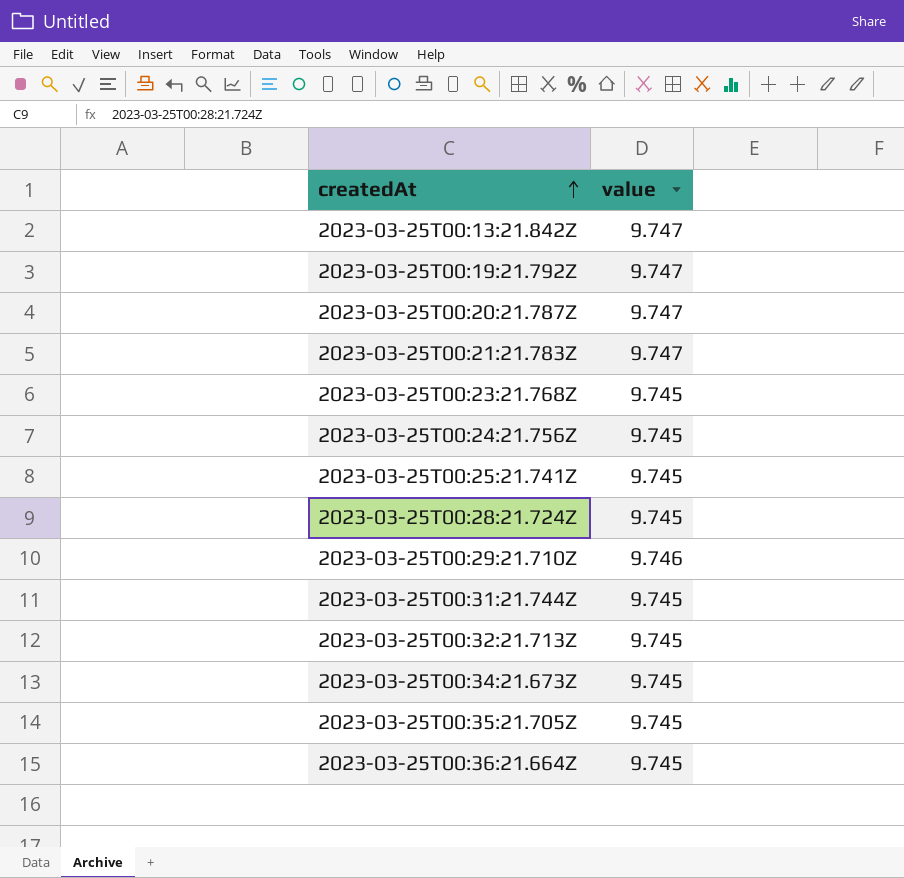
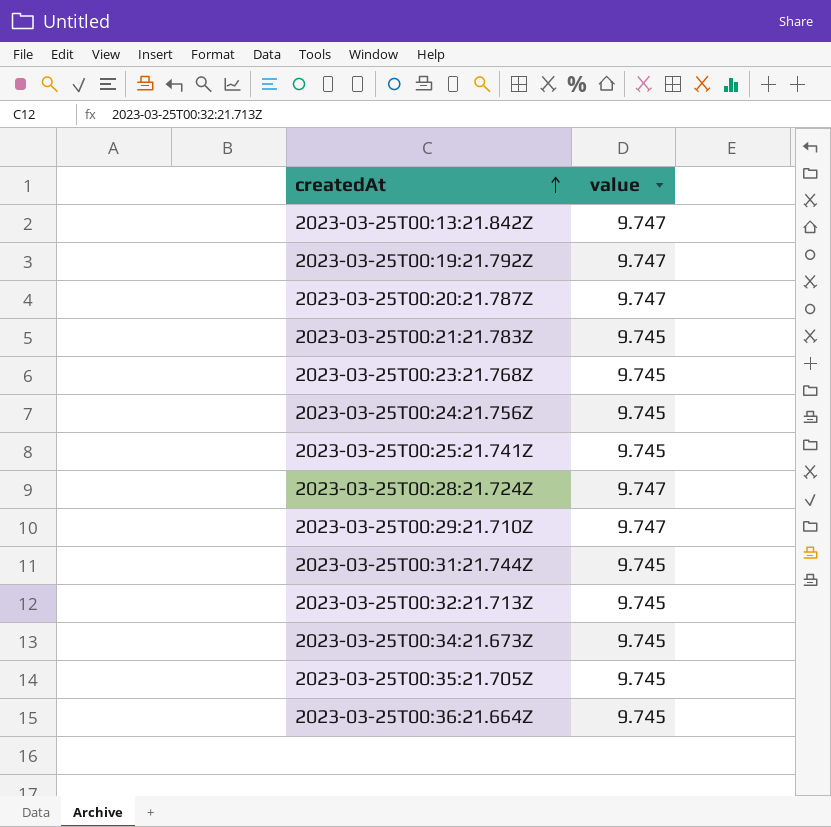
2023-03-25T00:21:21.783Z | value: 9.747 -> 9.745
2023-03-25T00:28:21.724Z | value: 9.745 -> 9.747
2023-03-25T00:29:21.710Z | value: 9.746 -> 9.747

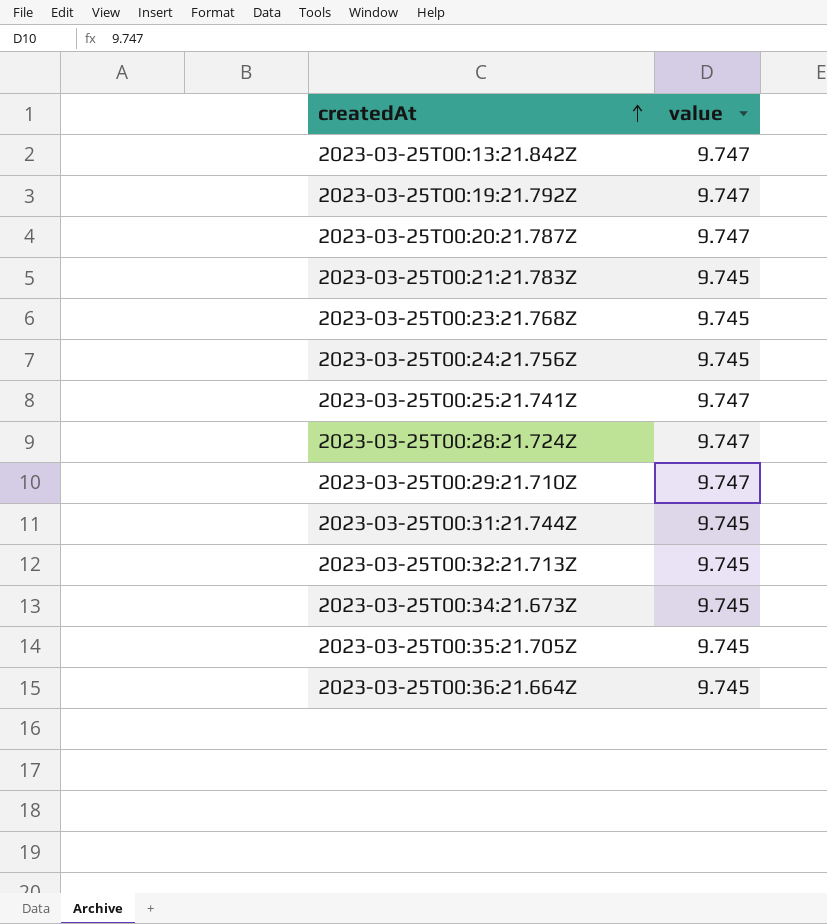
2023-03-25T00:25:21.741Z | value: 9.745 -> 9.747

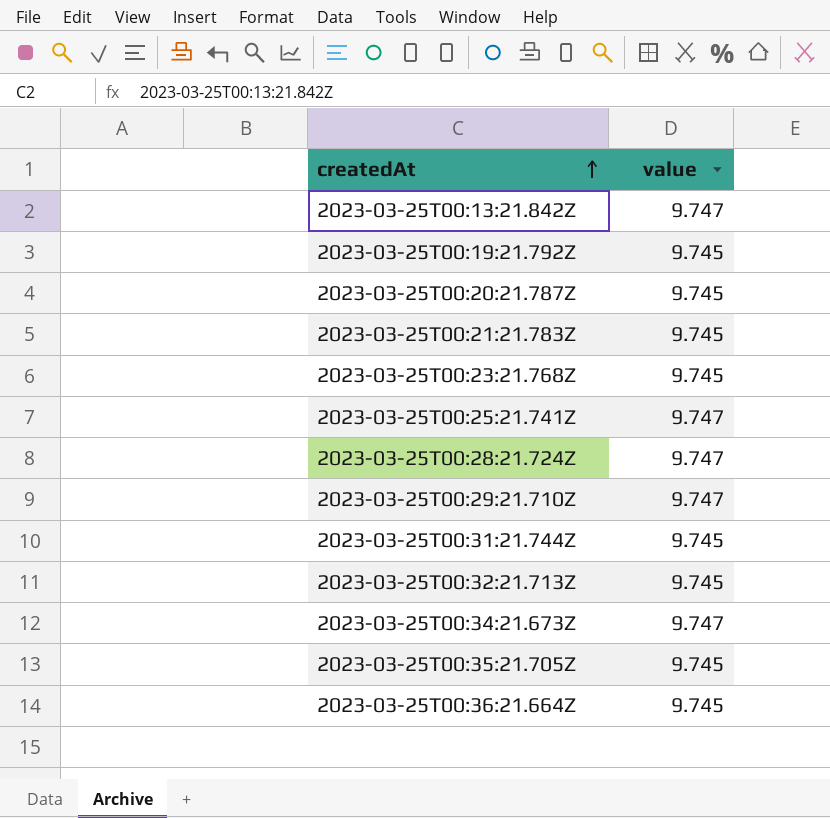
row 2023-03-25T00:24:21.756Z: 9.745 -> none
2023-03-25T00:19:21.792Z | value: 9.747 -> 9.745
2023-03-25T00:20:21.787Z | value: 9.747 -> 9.745
2023-03-25T00:34:21.673Z | value: 9.745 -> 9.747

